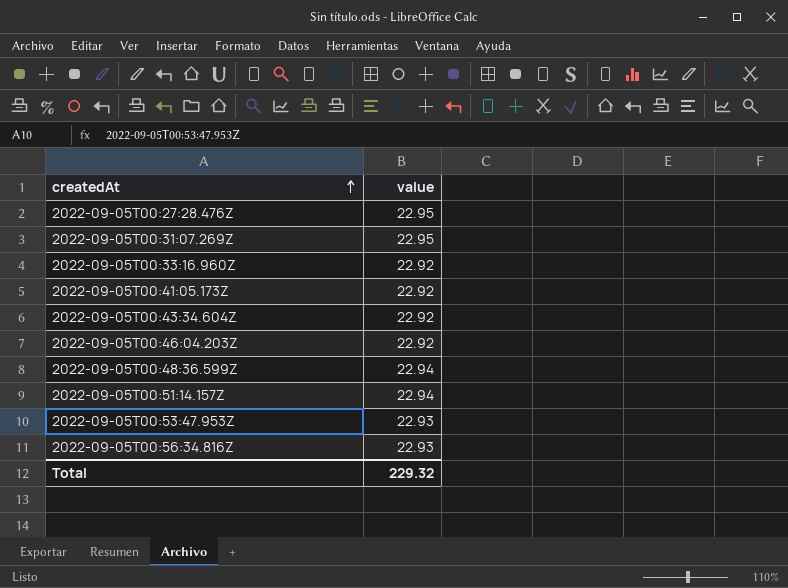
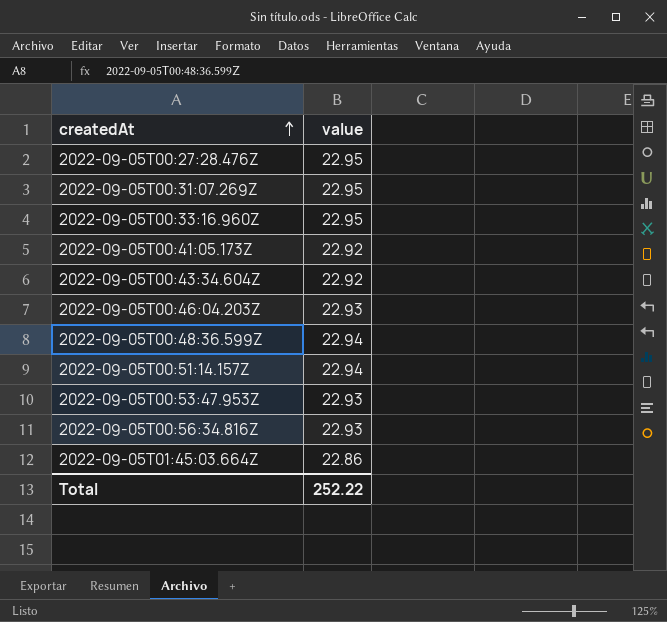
2022-09-05T00:33:16.960Z | value: 22.92 -> 22.95
2022-09-05T00:46:04.203Z | value: 22.92 -> 22.93
row 2022-09-05T01:45:03.664Z: none -> 22.86
Total | value: 229.32 -> 252.22

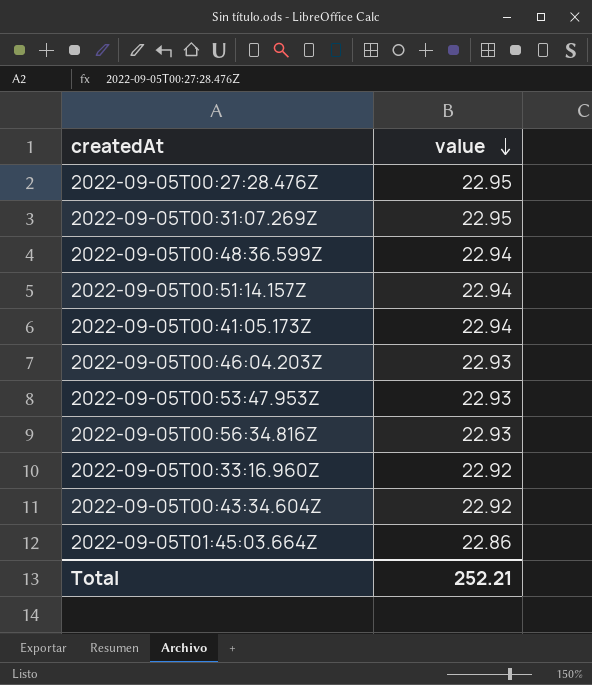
row order: createdAt ascending -> value descending
2022-09-05T00:41:05.173Z | value: 22.92 -> 22.94
2022-09-05T00:33:16.960Z | value: 22.95 -> 22.92
Total | value: 252.22 -> 252.21

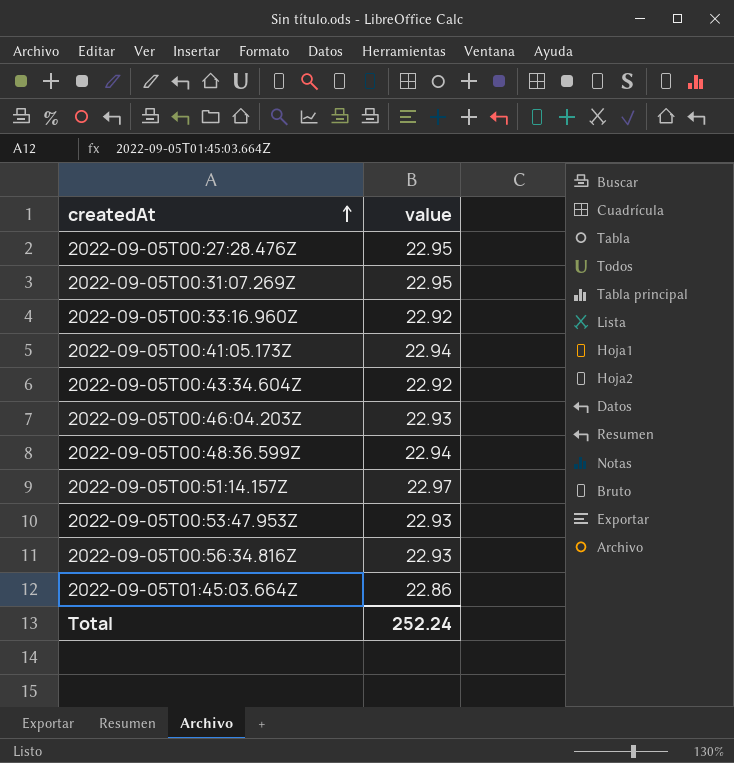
row order: value descending -> createdAt ascending
2022-09-05T00:51:14.157Z | value: 22.94 -> 22.97
Total | value: 252.21 -> 252.24

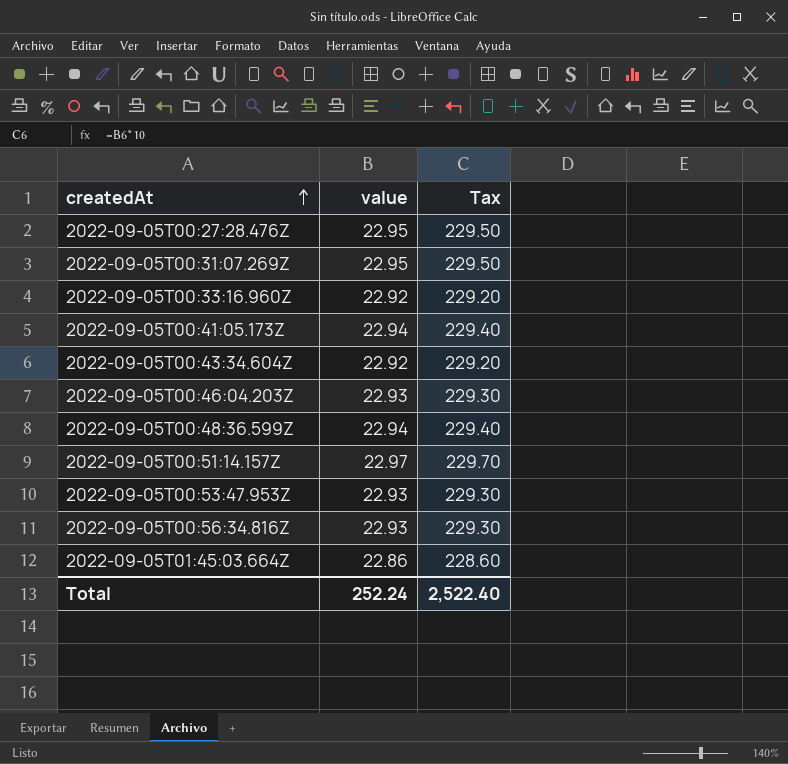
column Tax | formula: none -> [value] * 10

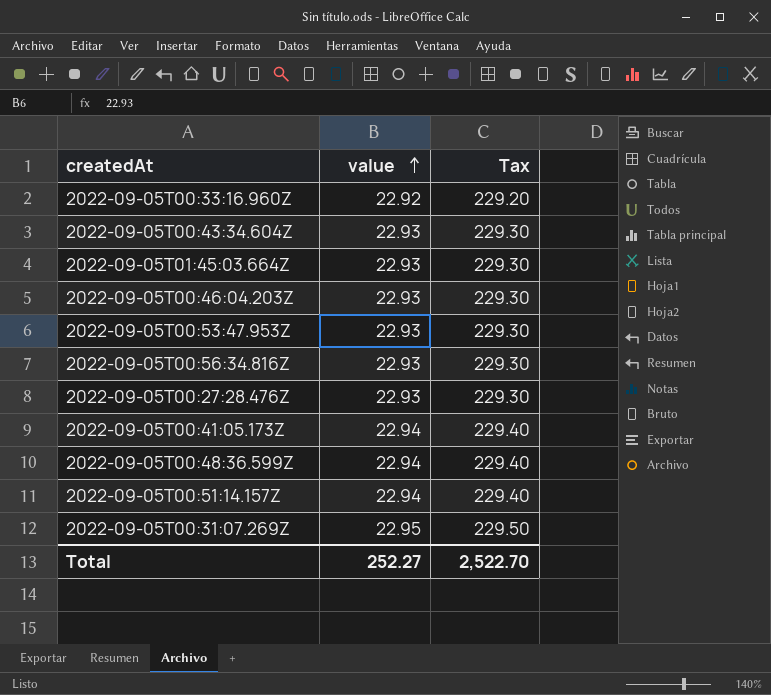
row order: createdAt ascending -> value ascending
2022-09-05T00:43:34.604Z | value: 22.92 -> 22.93
2022-09-05T00:43:34.604Z | Tax: 229.20 -> 229.30
2022-09-05T01:45:03.664Z | value: 22.86 -> 22.93
2022-09-05T01:45:03.664Z | Tax: 228.60 -> 229.30
2022-09-05T00:27:28.476Z | value: 22.95 -> 22.93
2022-09-05T00:27:28.476Z | Tax: 229.50 -> 229.30
2022-09-05T00:51:14.157Z | value: 22.97 -> 22.94
2022-09-05T00:51:14.157Z | Tax: 229.70 -> 229.40
Total | value: 252.24 -> 252.27
Total | Tax: 2,522.40 -> 2,522.70

